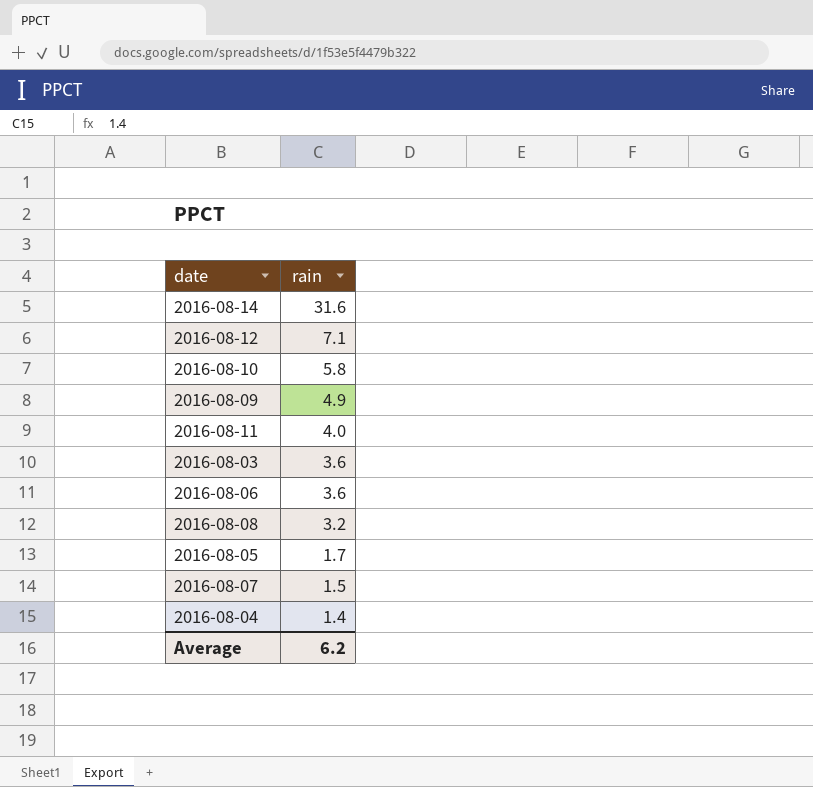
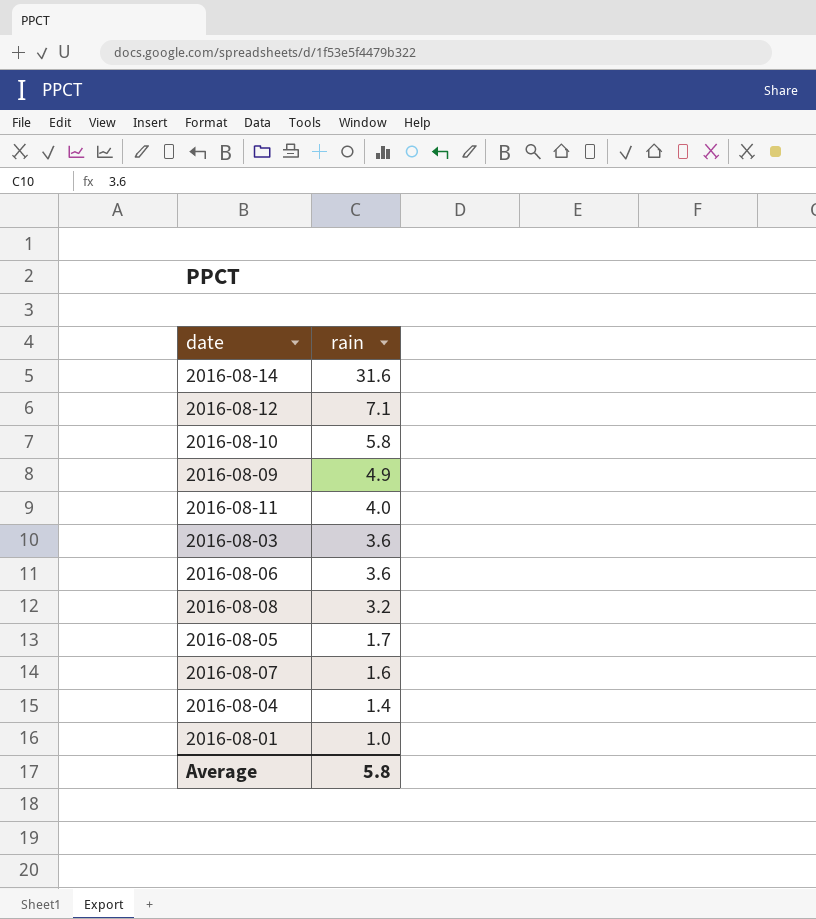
2016-08-07 | rain: 1.5 -> 1.6
row 2016-08-01: none -> 1.0
Average | rain: 6.2 -> 5.8

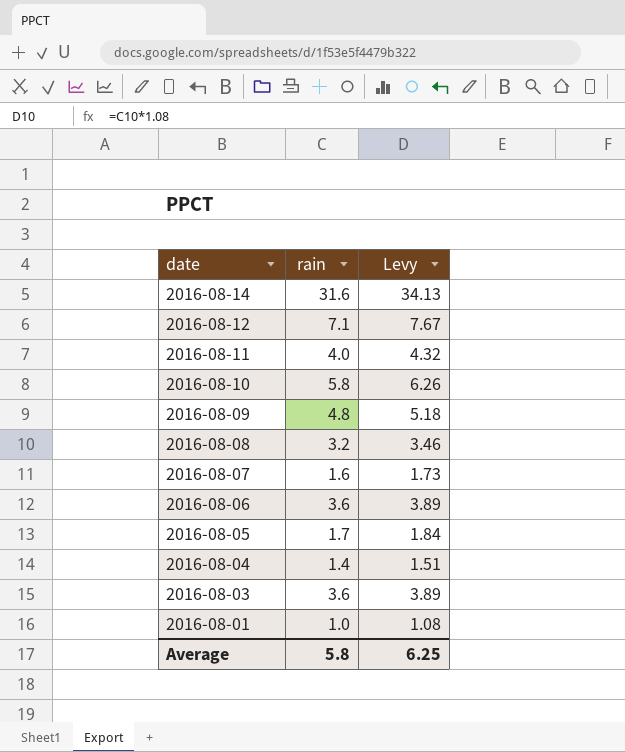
row order: rain descending -> date descending
column Levy | formula: none -> [rain] * 1.08
2016-08-09 | rain: 4.9 -> 4.8

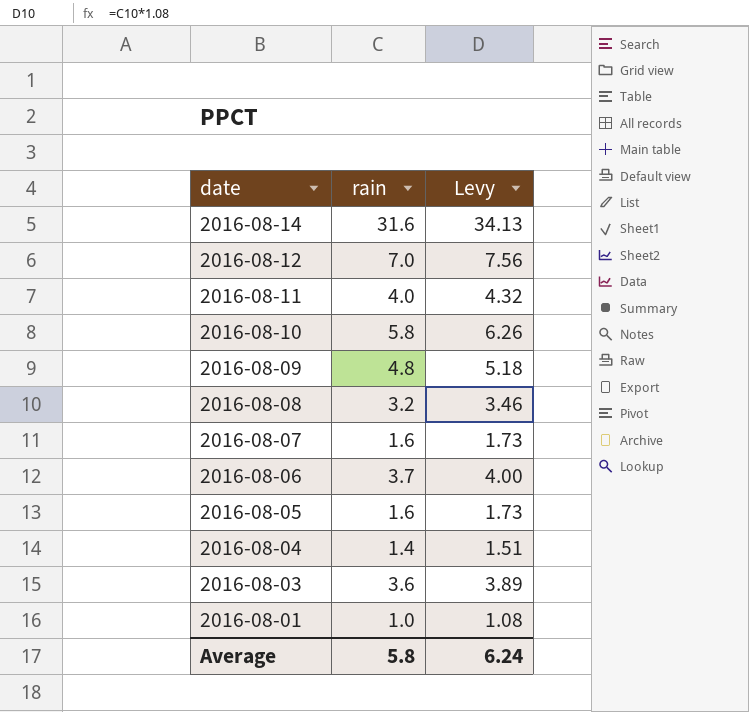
2016-08-12 | rain: 7.1 -> 7.0
2016-08-12 | Levy: 7.67 -> 7.56
2016-08-06 | rain: 3.6 -> 3.7
2016-08-06 | Levy: 3.89 -> 4.00
2016-08-05 | rain: 1.7 -> 1.6
2016-08-05 | Levy: 1.84 -> 1.73
Average | Levy: 6.25 -> 6.24

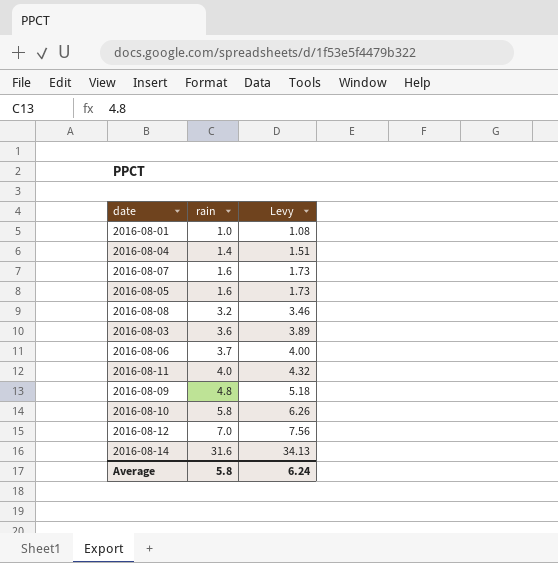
row order: date descending -> rain ascending

